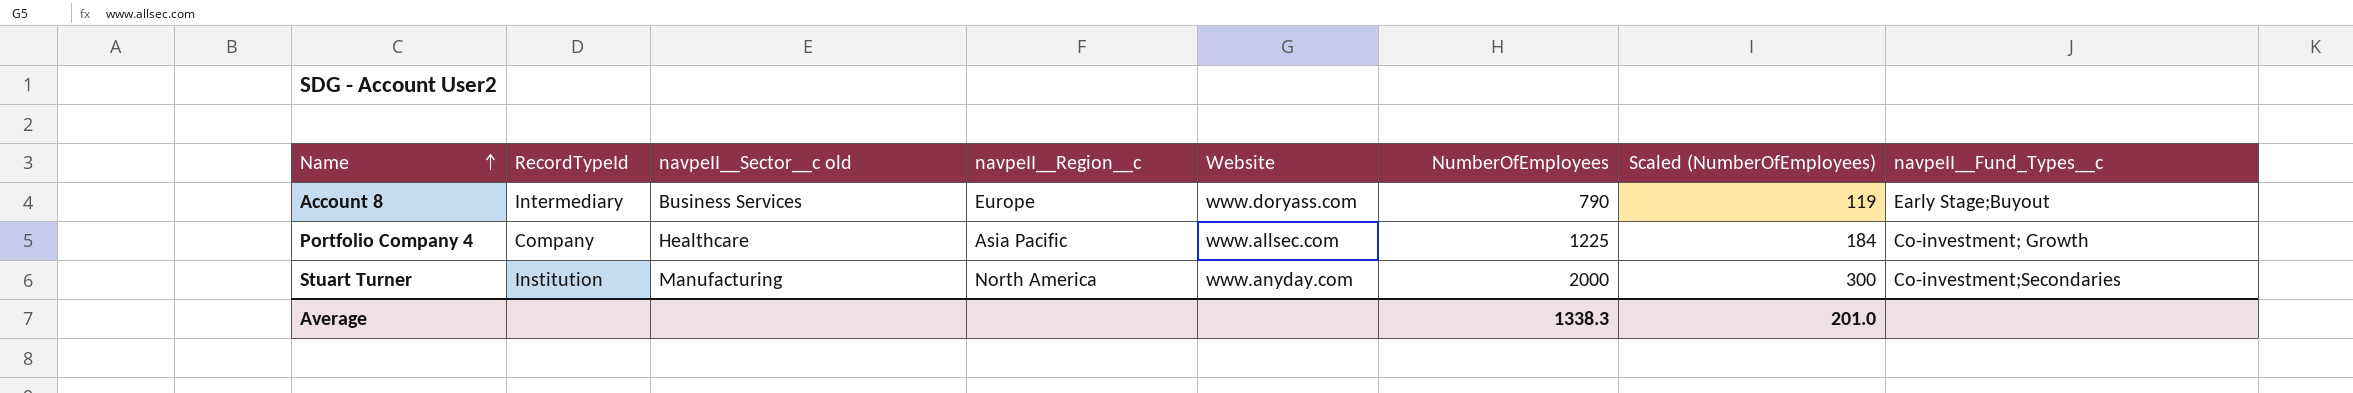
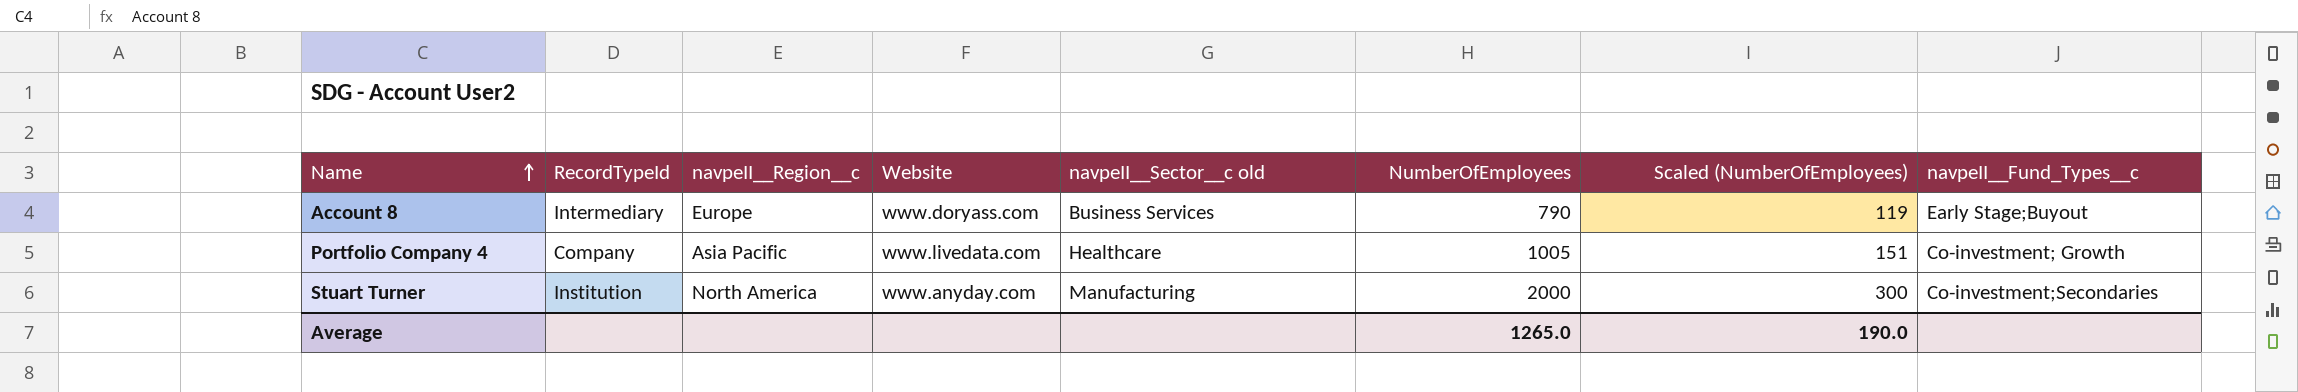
column navpeII__Sector__c old | position: 3 -> 5
Portfolio Company 4 | Website: www.allsec.com -> www.livedata.com
Portfolio Company 4 | NumberOfEmployees: 1225 -> 1005
Portfolio Company 4 | Scaled (NumberOfEmployees): 184 -> 151
Average | NumberOfEmployees: 1338.3 -> 1265.0
Average | Scaled (NumberOfEmployees): 201.0 -> 190.0

